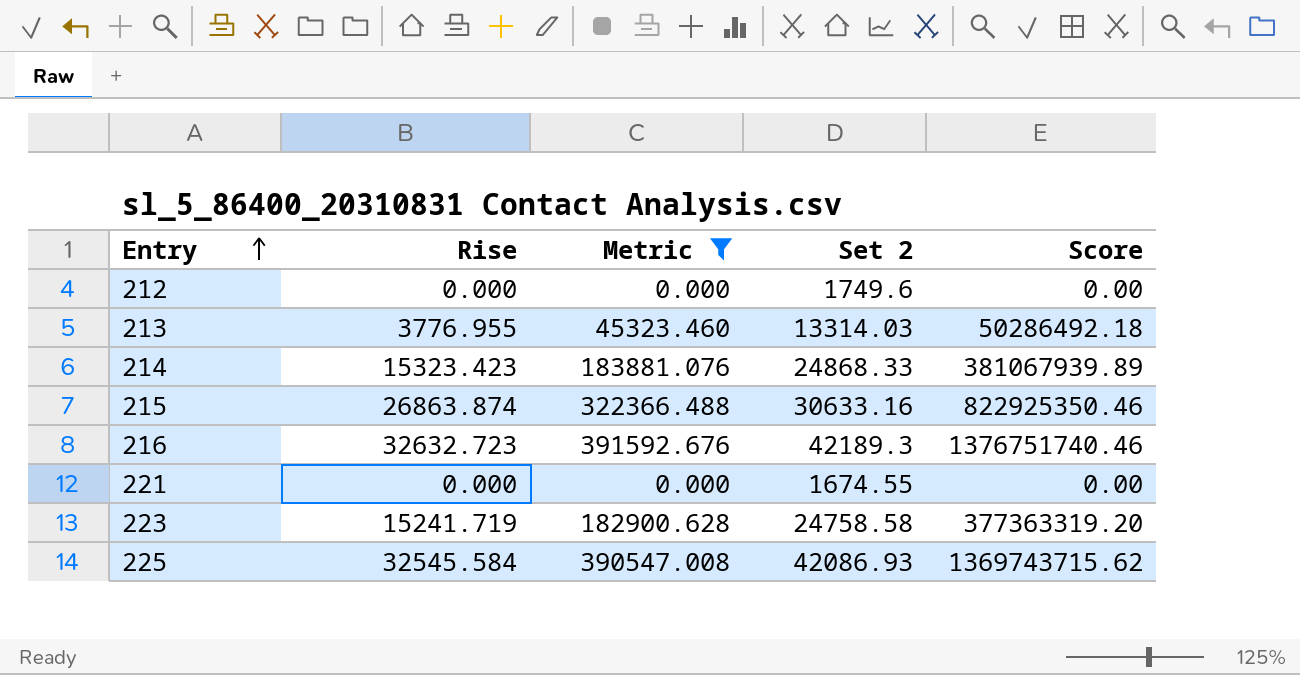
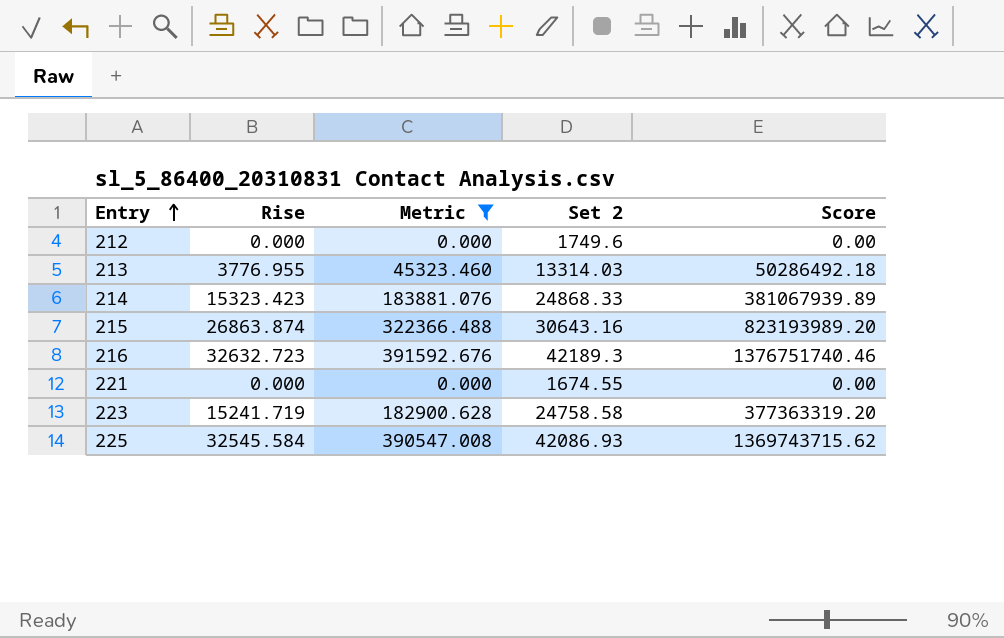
215 | Set 2: 30633.16 -> 30643.16
215 | Score: 822925350.46 -> 823193989.20

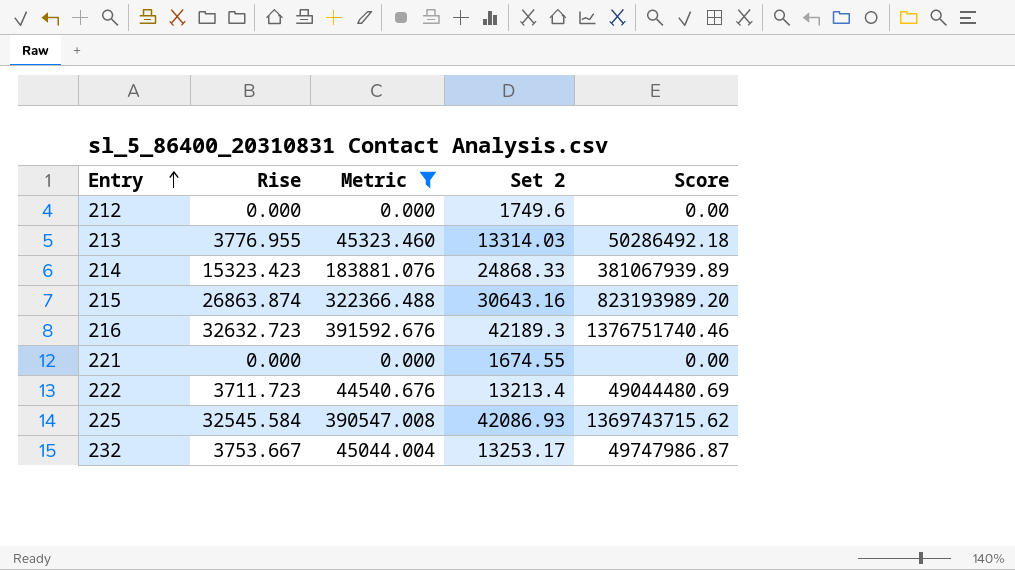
row 223: 15241.719 | 182900.628 | 24758.58 | 377363319.20 -> none
row 222: none -> 3711.723 | 44540.676 | 13213.4 | 49044480.69
row 232: none -> 3753.667 | 45044.004 | 13253.17 | 49747986.87

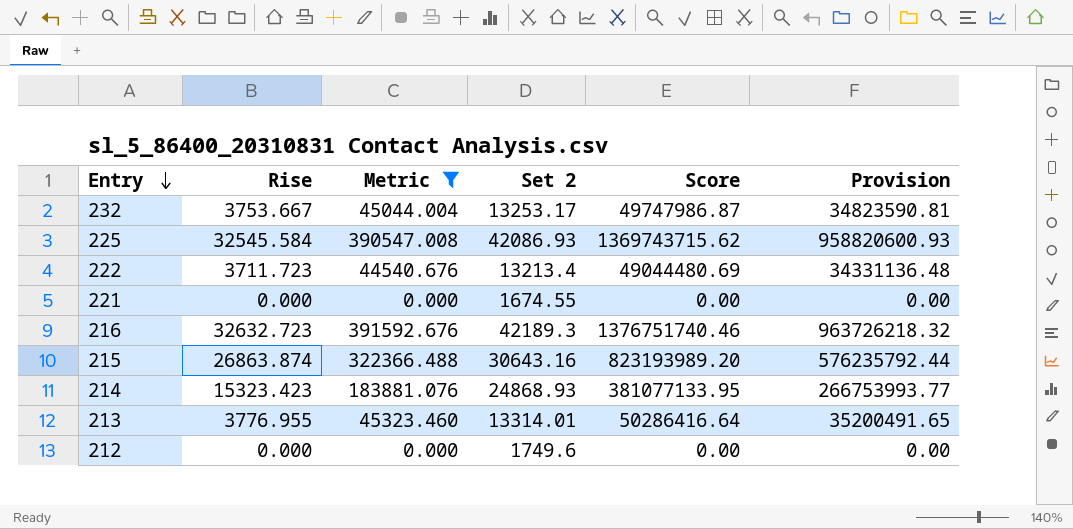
row order: Entry ascending -> Entry descending
column Provision | formula: none -> [Score] * 0.7
214 | Set 2: 24868.33 -> 24868.93
214 | Score: 381067939.89 -> 381077133.95
213 | Set 2: 13314.03 -> 13314.01
213 | Score: 50286492.18 -> 50286416.64

